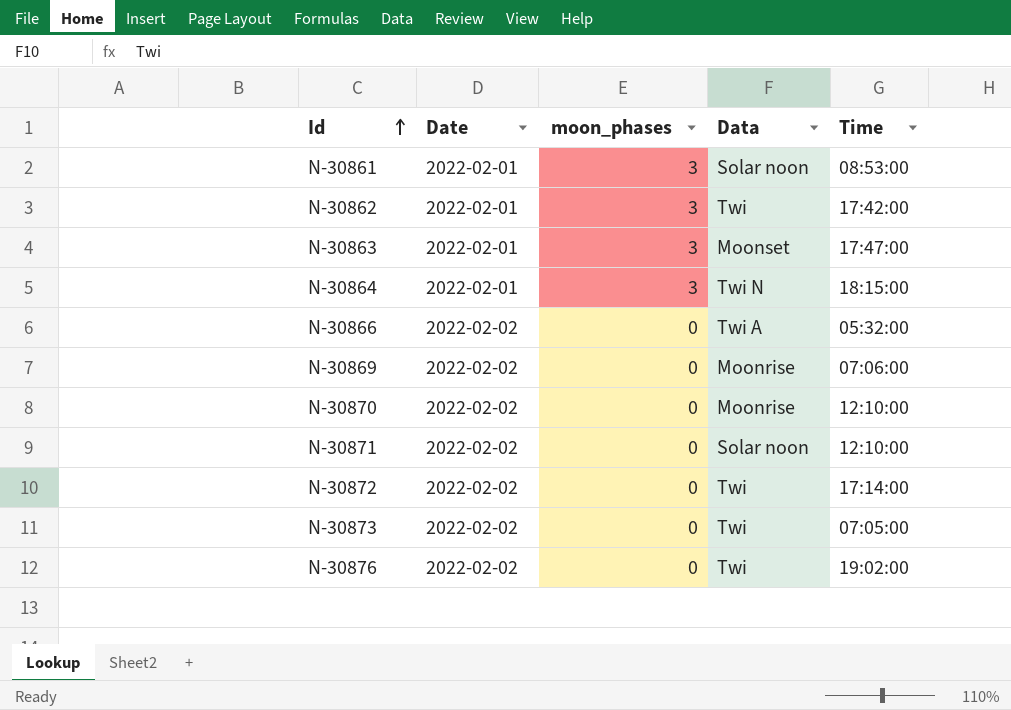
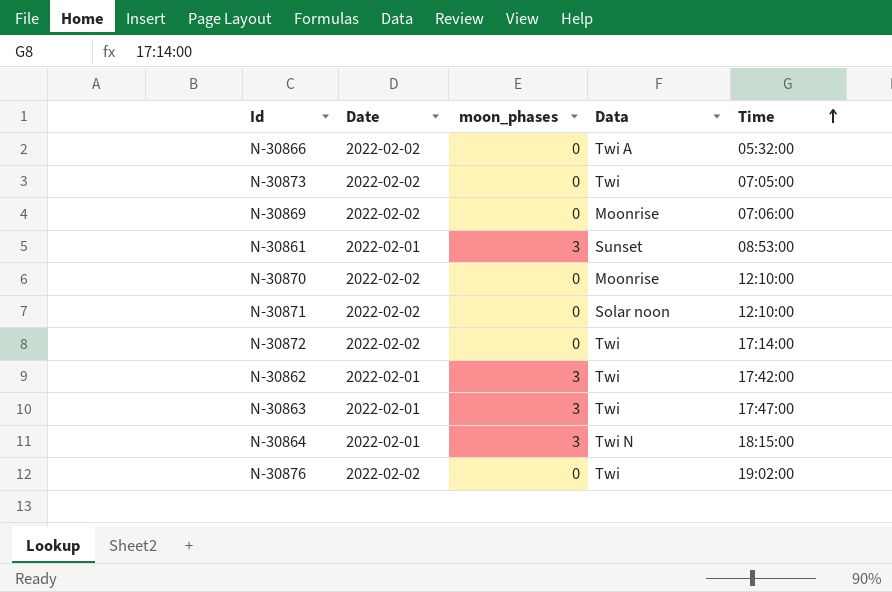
row order: Id ascending -> Time ascending
N-30861 | Data: Solar noon -> Sunset
N-30863 | Data: Moonset -> Twi

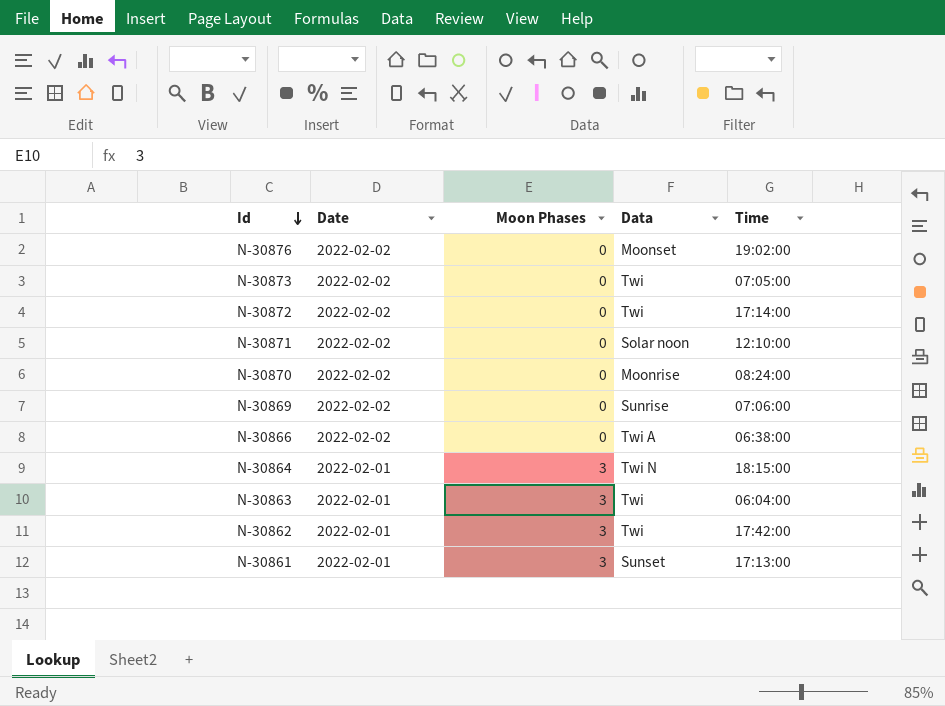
row order: Time ascending -> Id descending
column name: moon_phases -> Moon Phases
N-30876 | Data: Twi -> Moonset
N-30870 | Time: 12:10:00 -> 08:24:00
N-30869 | Data: Moonrise -> Sunrise
N-30866 | Time: 05:32:00 -> 06:38:00
N-30863 | Time: 17:47:00 -> 06:04:00
N-30861 | Time: 08:53:00 -> 17:13:00

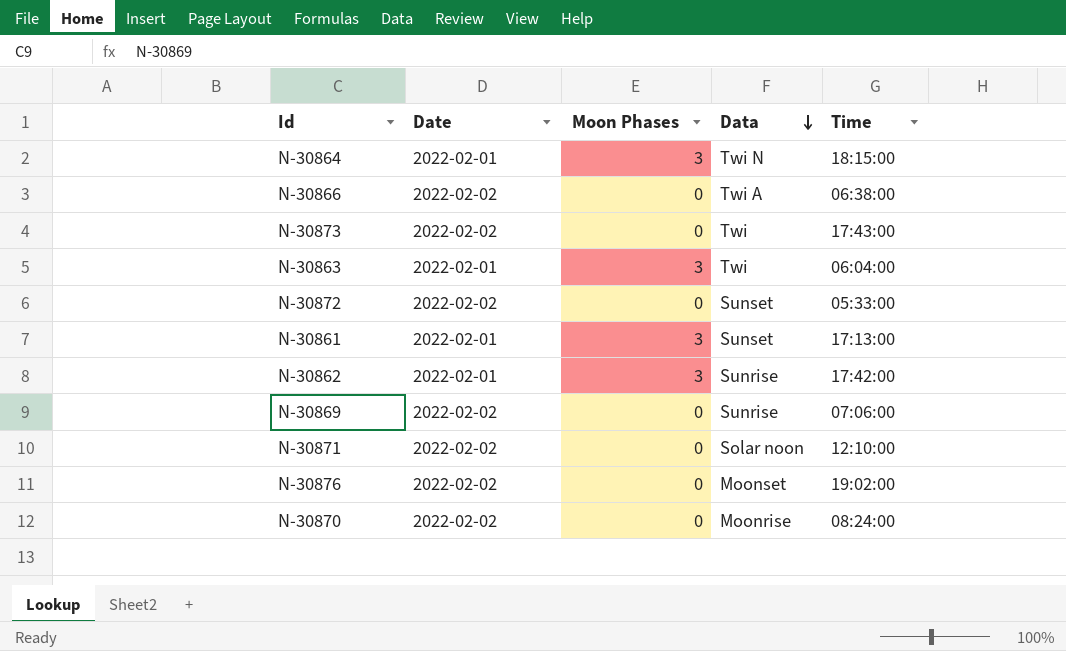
row order: Id descending -> Data descending
N-30873 | Time: 07:05:00 -> 17:43:00
N-30872 | Data: Twi -> Sunset
N-30872 | Time: 17:14:00 -> 05:33:00
N-30862 | Data: Twi -> Sunrise

